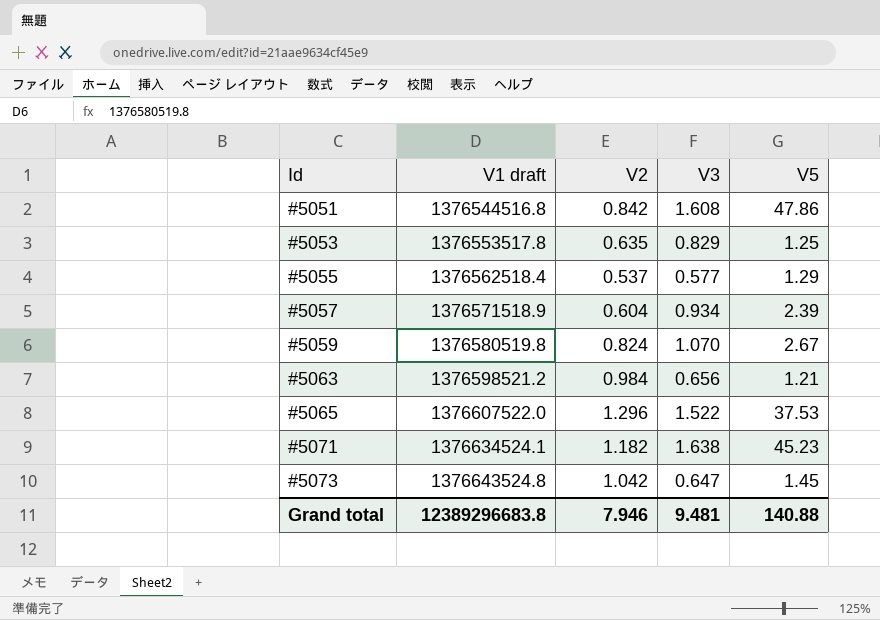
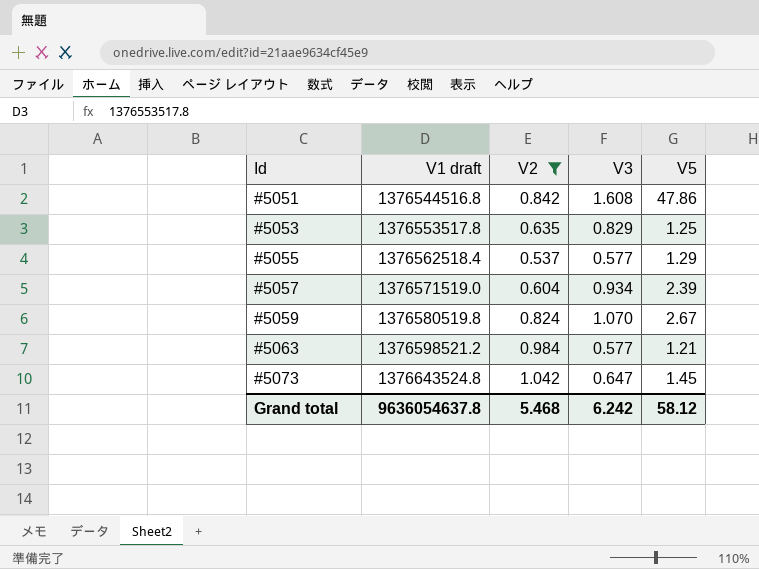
filter: none -> V2 <= 1.042
#5057 | V1 draft: 1376571518.9 -> 1376571519.0
#5063 | V3: 0.656 -> 0.577
Grand total | V1 draft: 12389296683.8 -> 9636054637.8
Grand total | V2: 7.946 -> 5.468
Grand total | V3: 9.481 -> 6.242
Grand total | V5: 140.88 -> 58.12

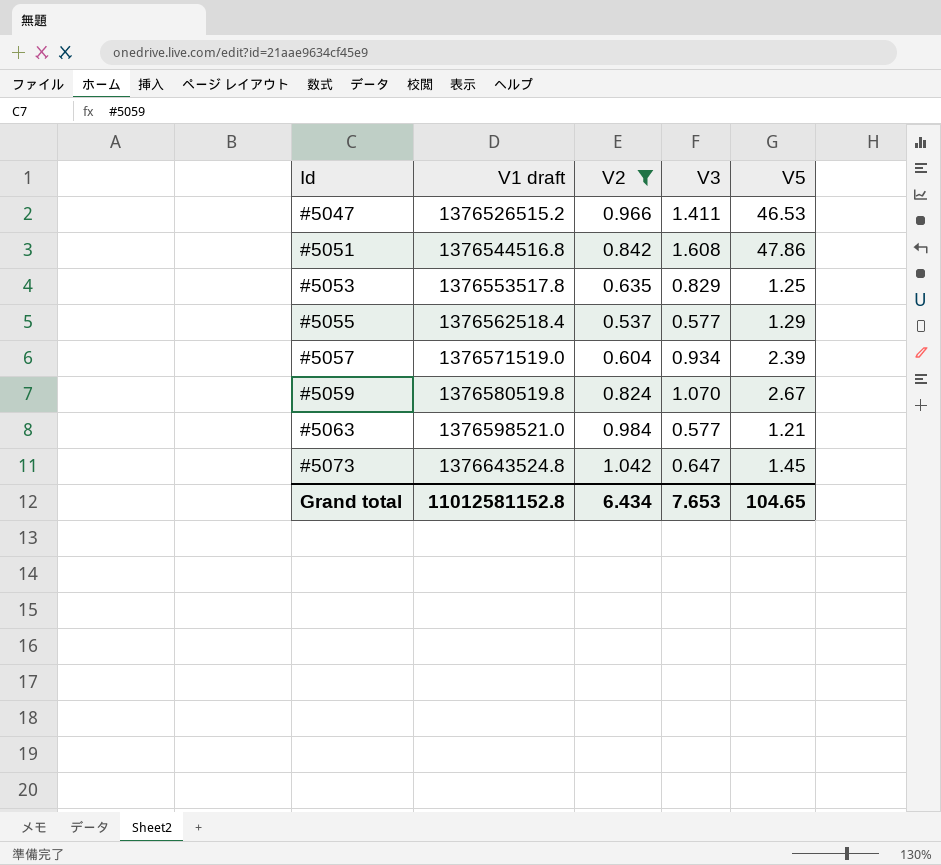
row #5047: none -> 1376526515.2 | 0.966 | 1.411 | 46.53
#5063 | V1 draft: 1376598521.2 -> 1376598521.0
Grand total | V1 draft: 9636054637.8 -> 11012581152.8
Grand total | V2: 5.468 -> 6.434
Grand total | V3: 6.242 -> 7.653
Grand total | V5: 58.12 -> 104.65

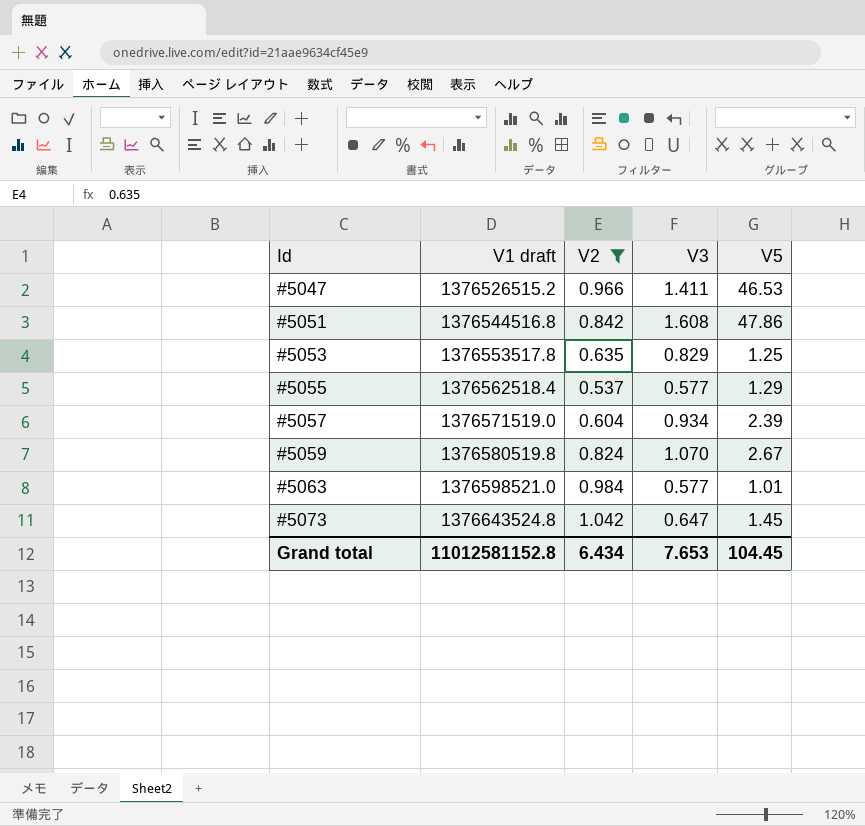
#5063 | V5: 1.21 -> 1.01
Grand total | V5: 104.65 -> 104.45

